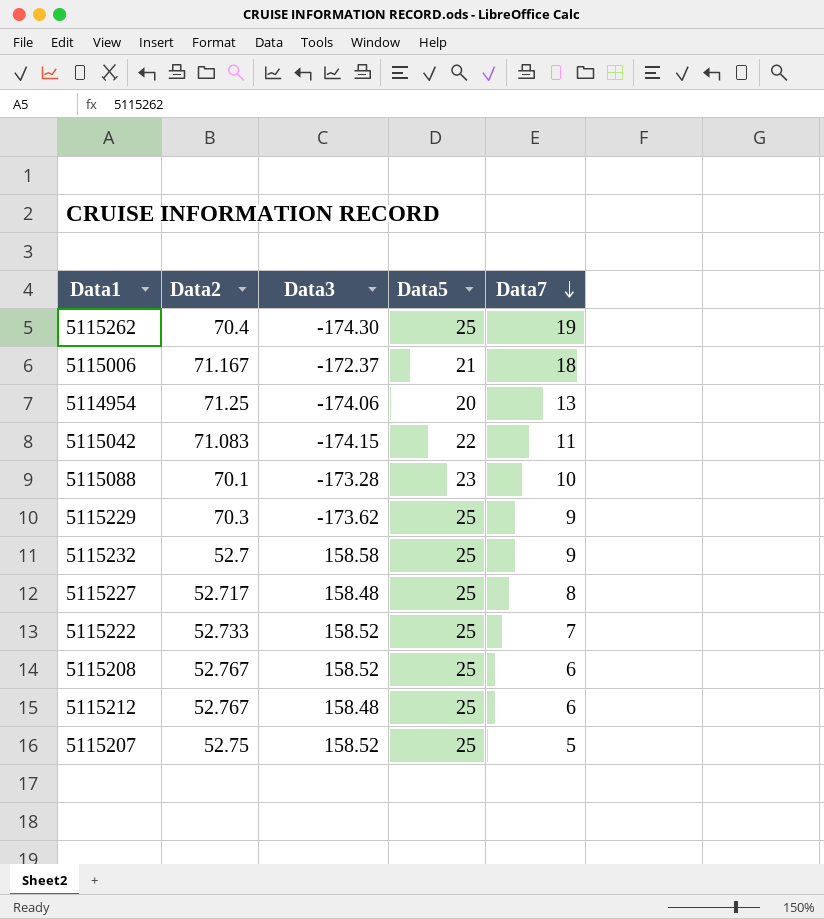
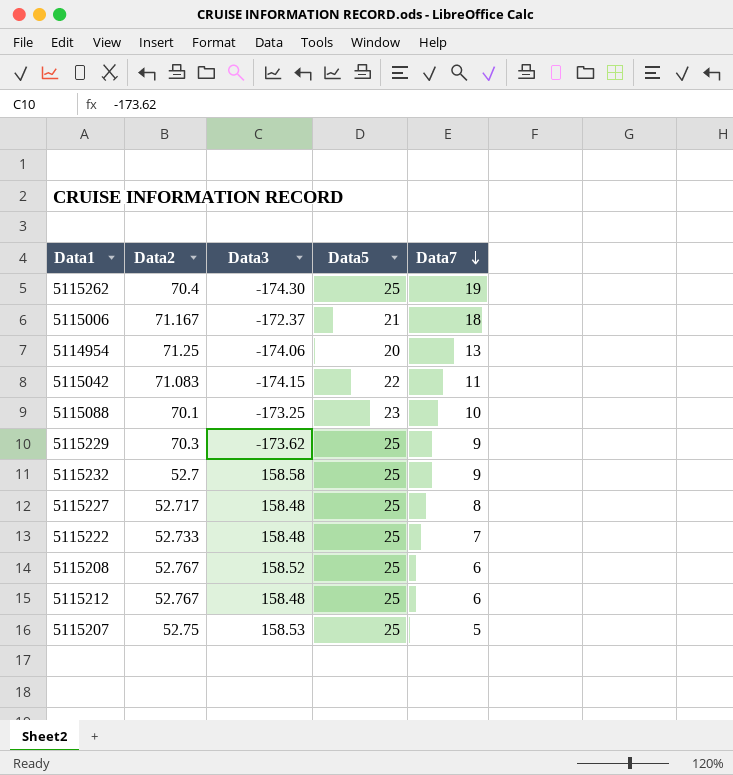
5115088 | Data3: -173.28 -> -173.25
5115222 | Data3: 158.52 -> 158.48
5115207 | Data3: 158.52 -> 158.53

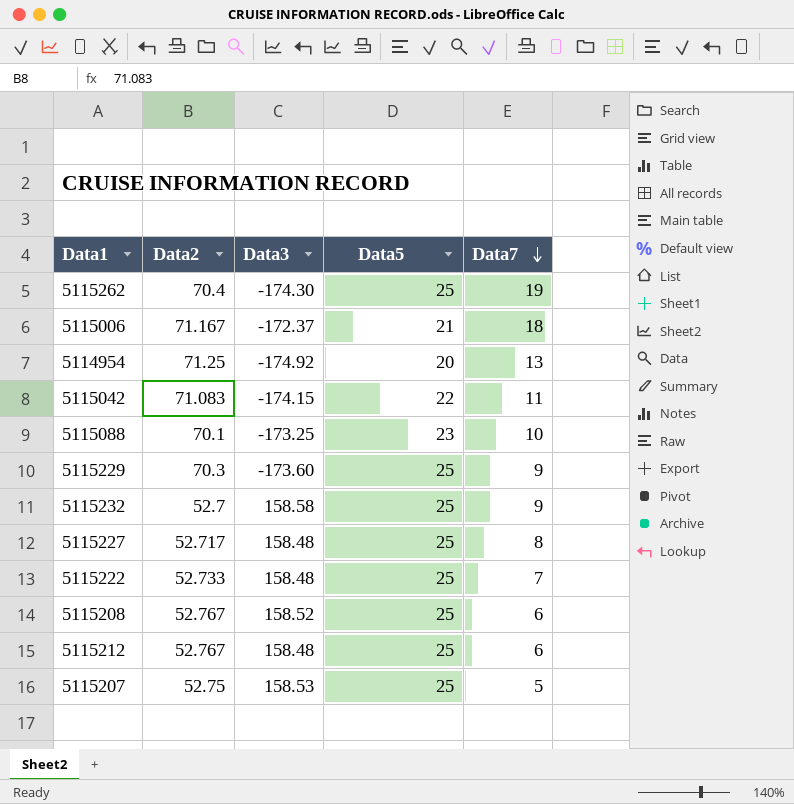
5114954 | Data3: -174.06 -> -174.92
5115229 | Data3: -173.62 -> -173.60

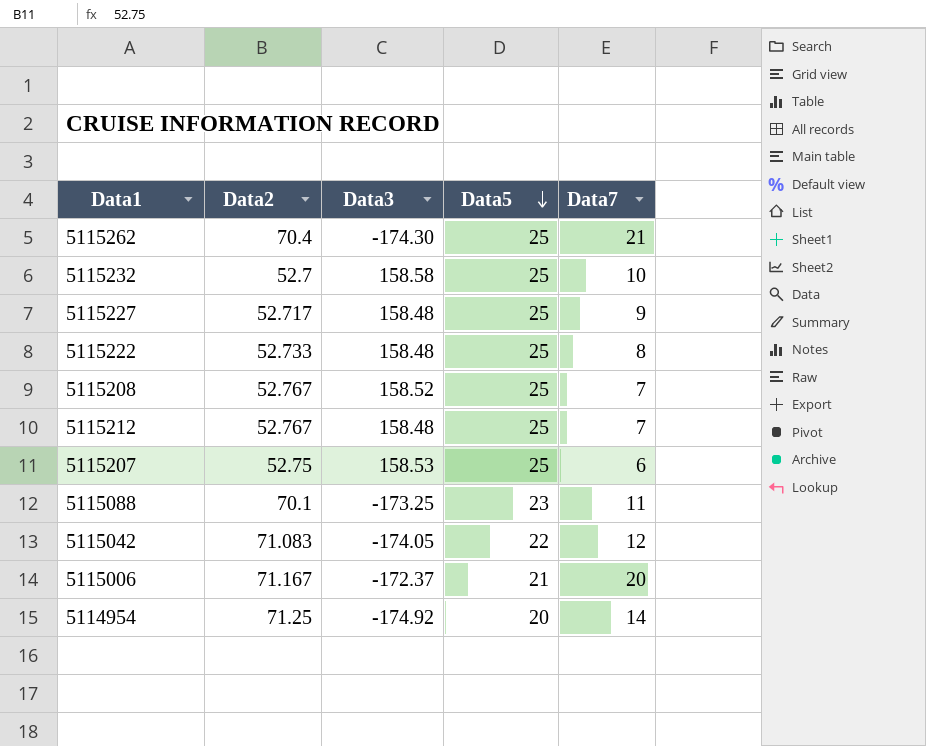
row order: Data7 descending -> Data5 descending
row 5115229: 70.3 | -173.60 | 25 | 9 -> none
5115262 | Data7: 19 -> 21
5115232 | Data7: 9 -> 10
5115227 | Data7: 8 -> 9
5115222 | Data7: 7 -> 8
5115208 | Data7: 6 -> 7
5115212 | Data7: 6 -> 7
5115207 | Data7: 5 -> 6
5115088 | Data7: 10 -> 11
5115042 | Data3: -174.15 -> -174.05
5115042 | Data7: 11 -> 12
5115006 | Data7: 18 -> 20
5114954 | Data7: 13 -> 14

